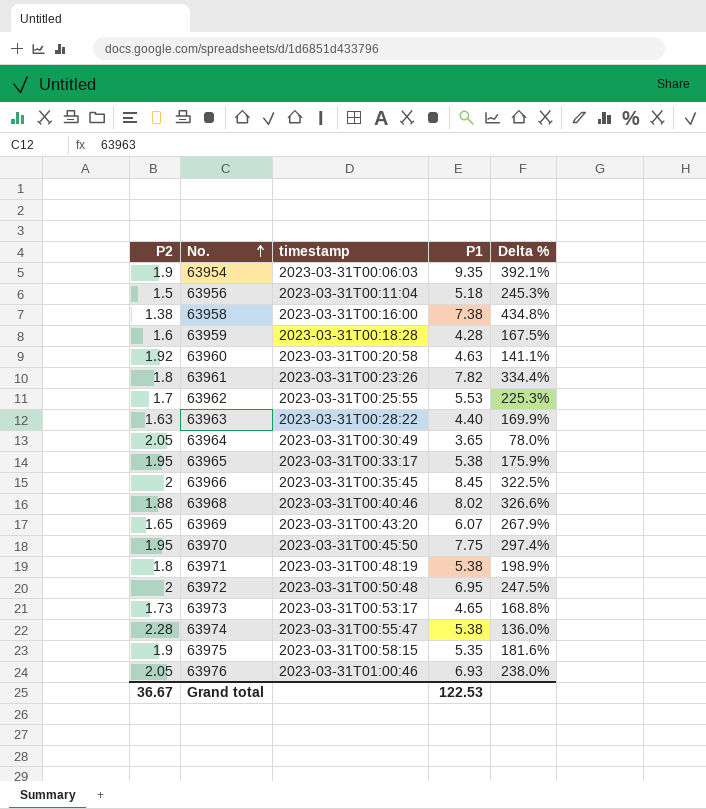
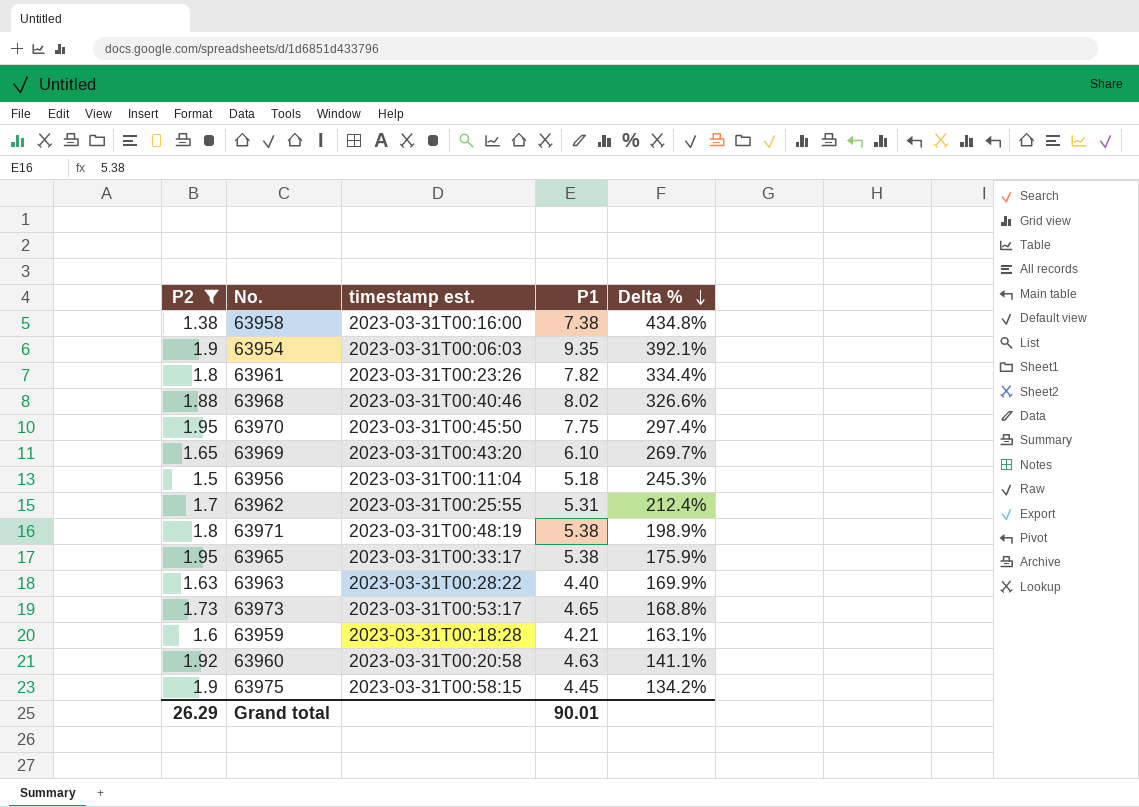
filter: none -> P2 <= 1.95
row order: No. ascending -> Delta % descending
column name: timestamp -> timestamp est.
63969 | P1: 6.07 -> 6.10
63969 | Delta %: 267.9% -> 269.7%
63962 | P1: 5.53 -> 5.31
63962 | Delta %: 225.3% -> 212.4%
63959 | P1: 4.28 -> 4.21
63959 | Delta %: 167.5% -> 163.1%
63975 | P1: 5.35 -> 4.45
63975 | Delta %: 181.6% -> 134.2%
Grand total | P2: 36.67 -> 26.29
Grand total | P1: 122.53 -> 90.01

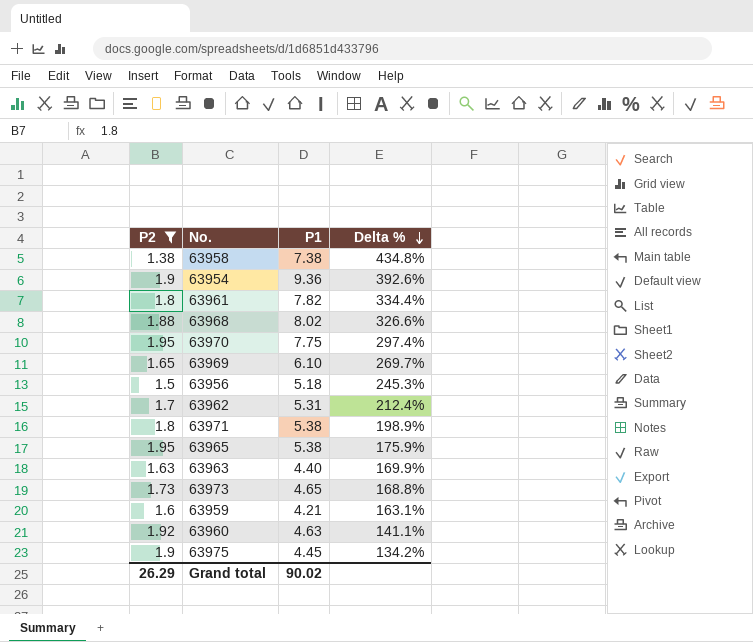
column timestamp est. | position: 3 -> none
63954 | P1: 9.35 -> 9.36
63954 | Delta %: 392.1% -> 392.6%
Grand total | P1: 90.01 -> 90.02

